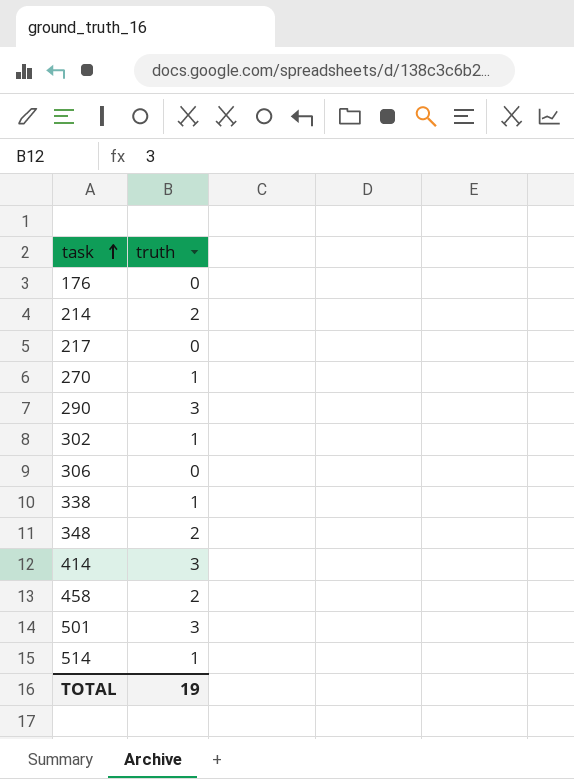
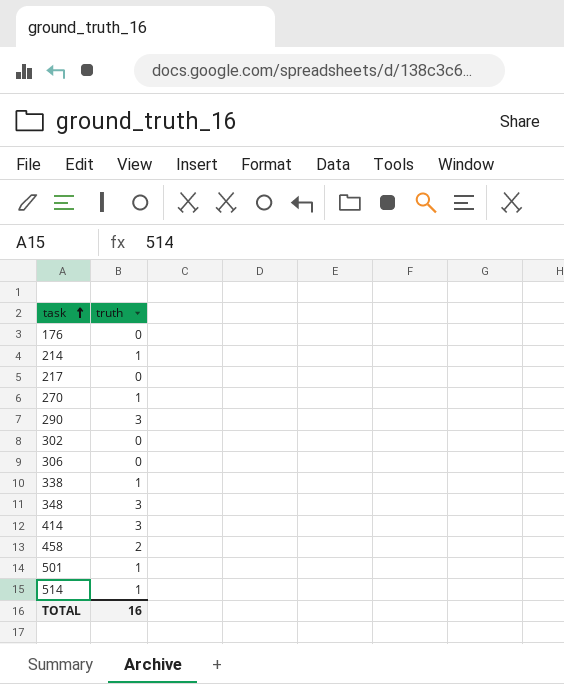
214 | truth: 2 -> 1
302 | truth: 1 -> 0
348 | truth: 2 -> 3
501 | truth: 3 -> 1
TOTAL | truth: 19 -> 16

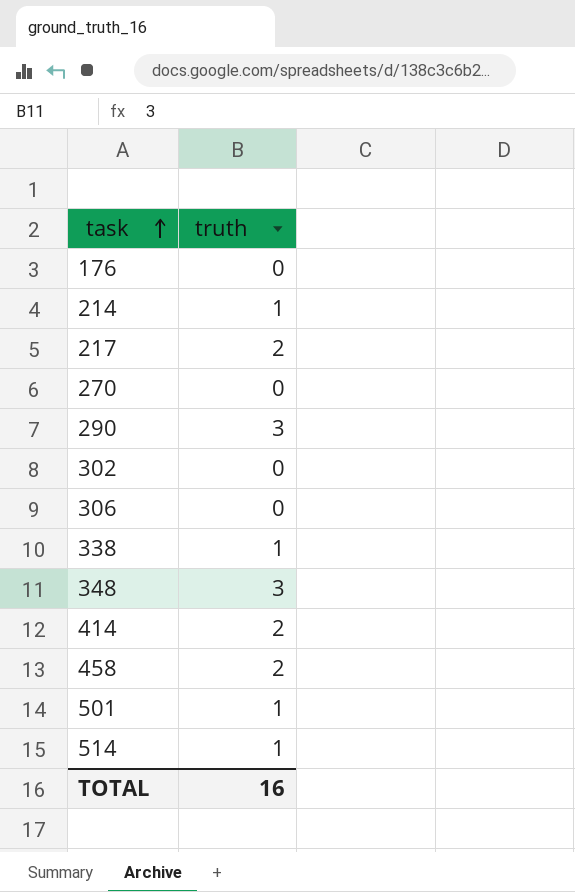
217 | truth: 0 -> 2
270 | truth: 1 -> 0
414 | truth: 3 -> 2

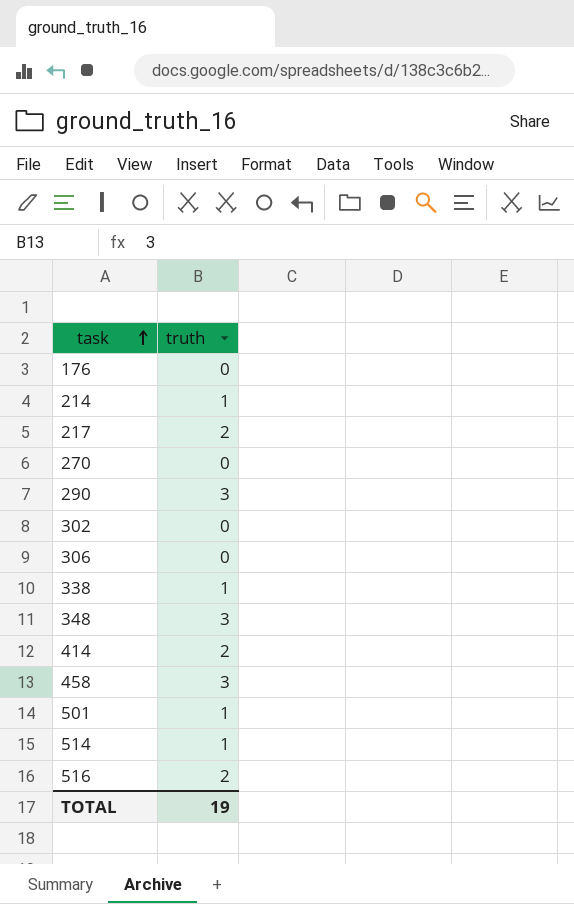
458 | truth: 2 -> 3
row 516: none -> 2
TOTAL | truth: 16 -> 19

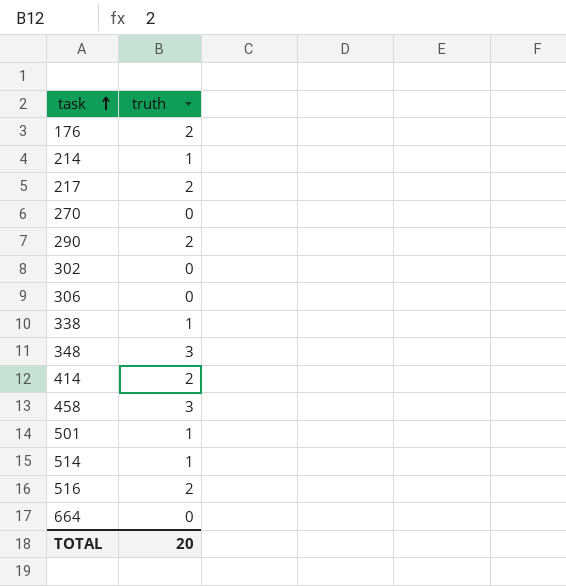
176 | truth: 0 -> 2
290 | truth: 3 -> 2
row 664: none -> 0
TOTAL | truth: 19 -> 20

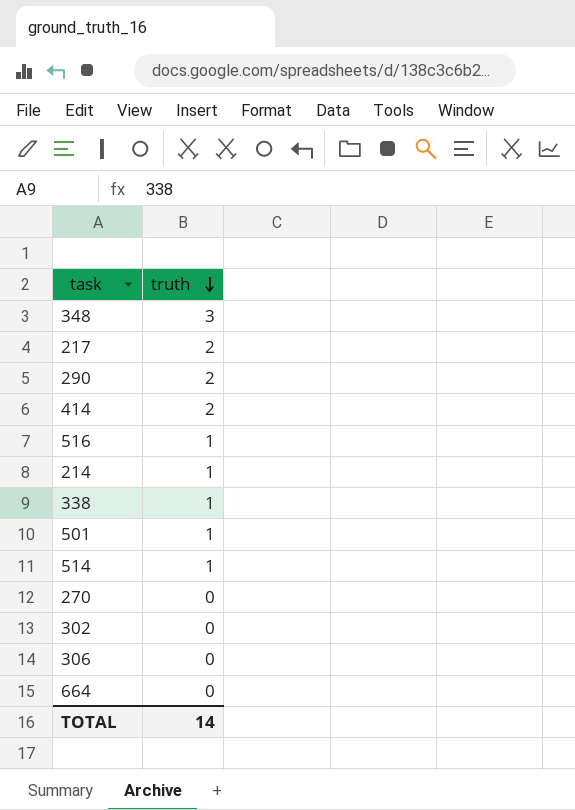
row order: task ascending -> truth descending
row 176: 2 -> none
row 458: 3 -> none
516 | truth: 2 -> 1
TOTAL | truth: 20 -> 14

